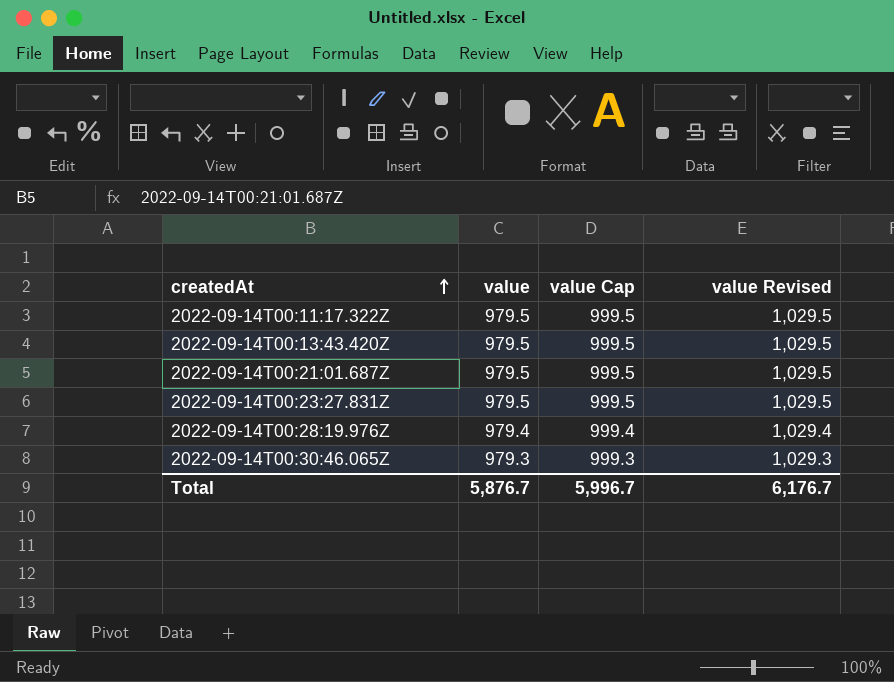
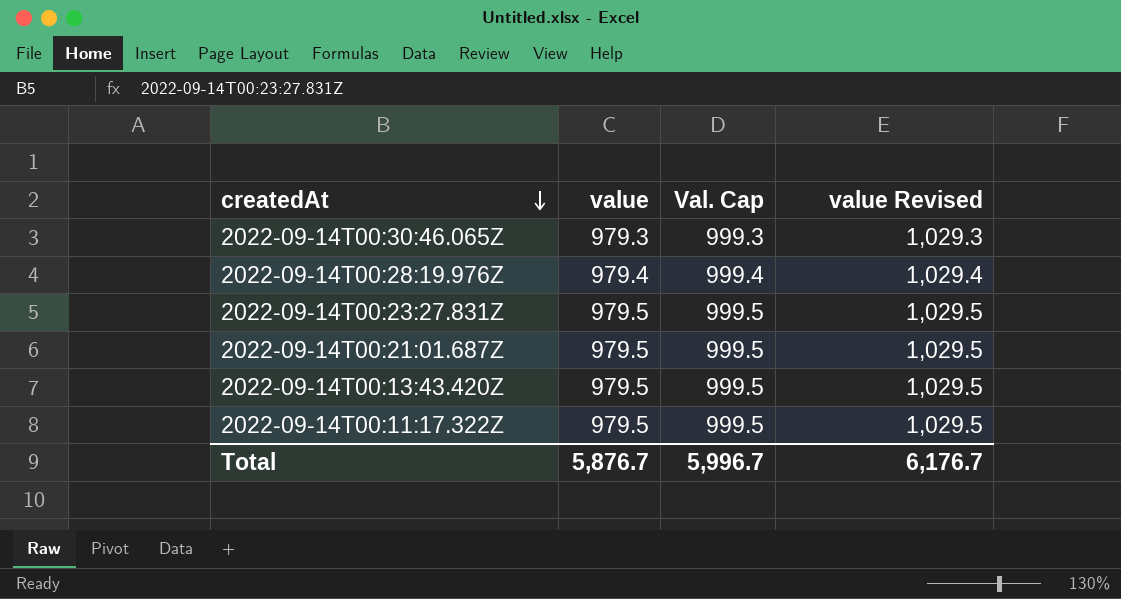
row order: createdAt ascending -> createdAt descending
column name: value Cap -> Val. Cap

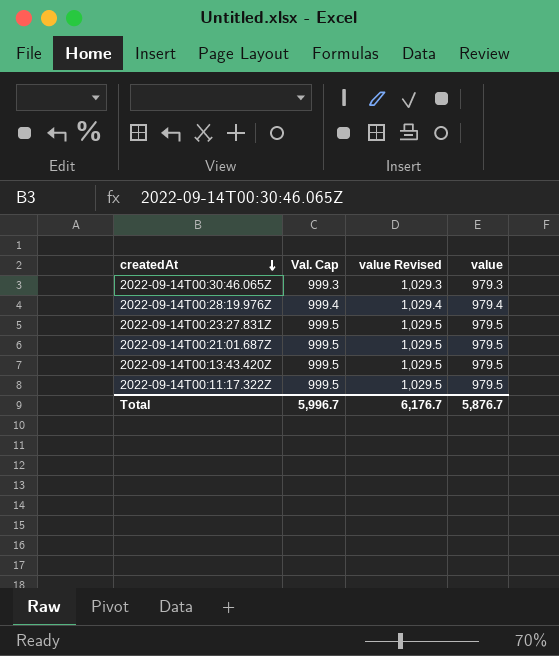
column value | position: 2 -> 4

